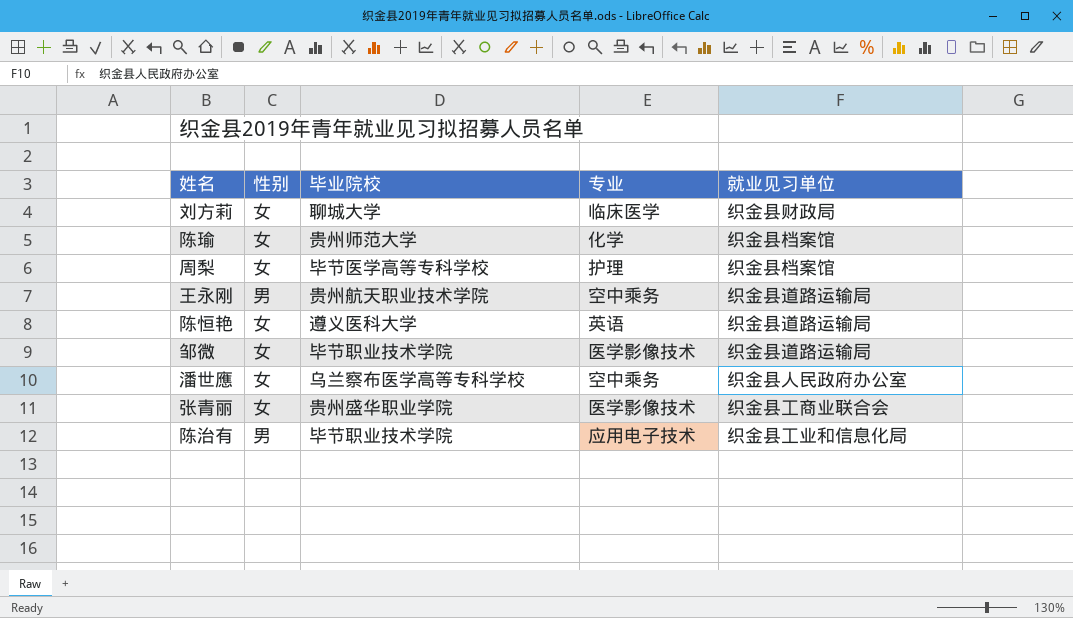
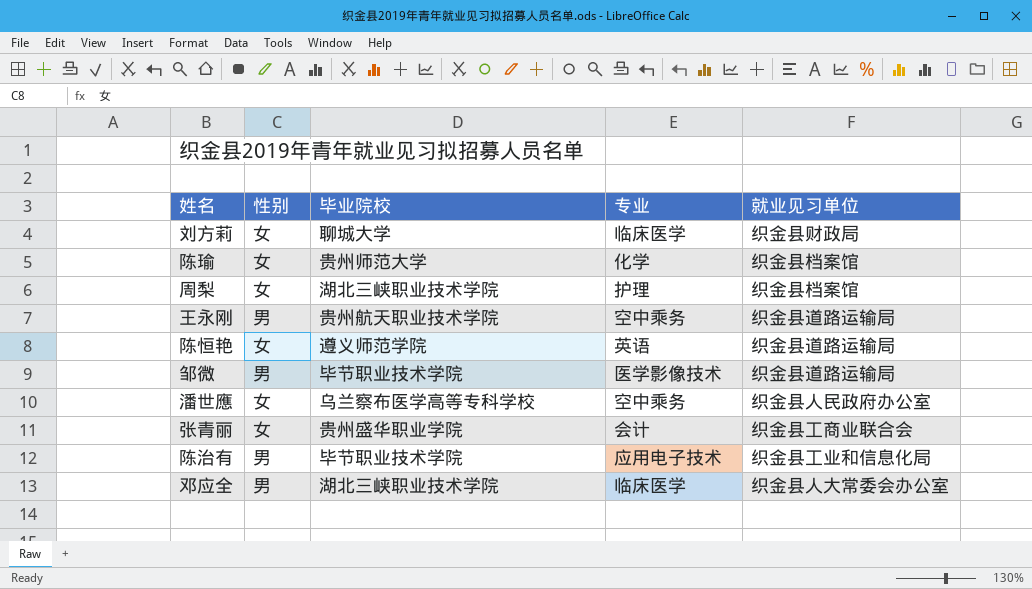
周梨 | 毕业院校: 毕节医学高等专科学校 -> 湖北三峡职业技术学院
陈恒艳 | 毕业院校: 遵义医科大学 -> 遵义师范学院
邹微 | 性别: 女 -> 男
张青丽 | 专业: 医学影像技术 -> 会计
row 邓应全: none -> 男 | 湖北三峡职业技术学院 | 临床医学 | 织金县人大常委会办公室

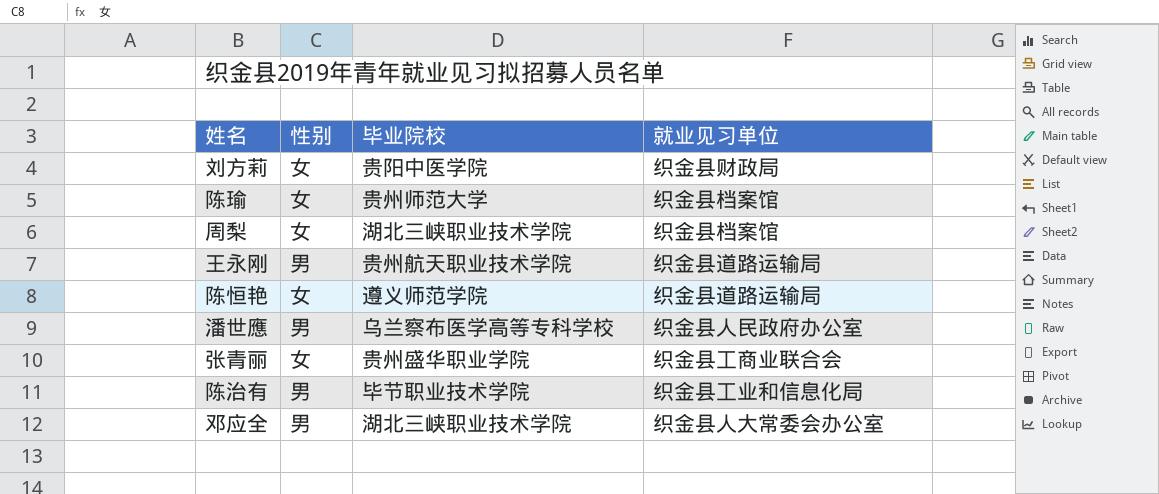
column 专业 | position: 4 -> none
row 邹微: 男 | 毕节职业技术学院 | 医学影像技术 | 织金县道路运输局 -> none
刘方莉 | 毕业院校: 聊城大学 -> 贵阳中医学院
潘世應 | 性别: 女 -> 男

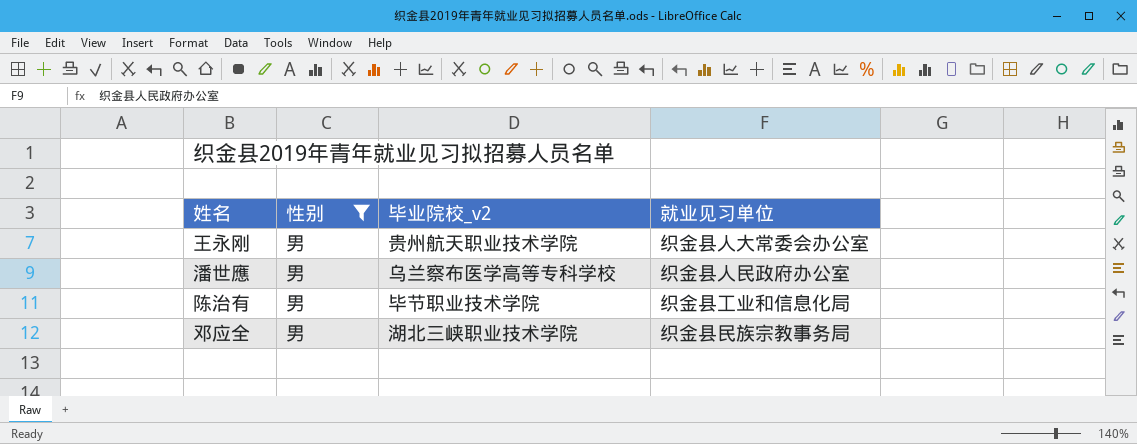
filter: none -> 性别 = 男
column name: 毕业院校 -> 毕业院校_v2
王永刚 | 就业见习单位: 织金县道路运输局 -> 织金县人大常委会办公室
邓应全 | 就业见习单位: 织金县人大常委会办公室 -> 织金县民族宗教事务局

